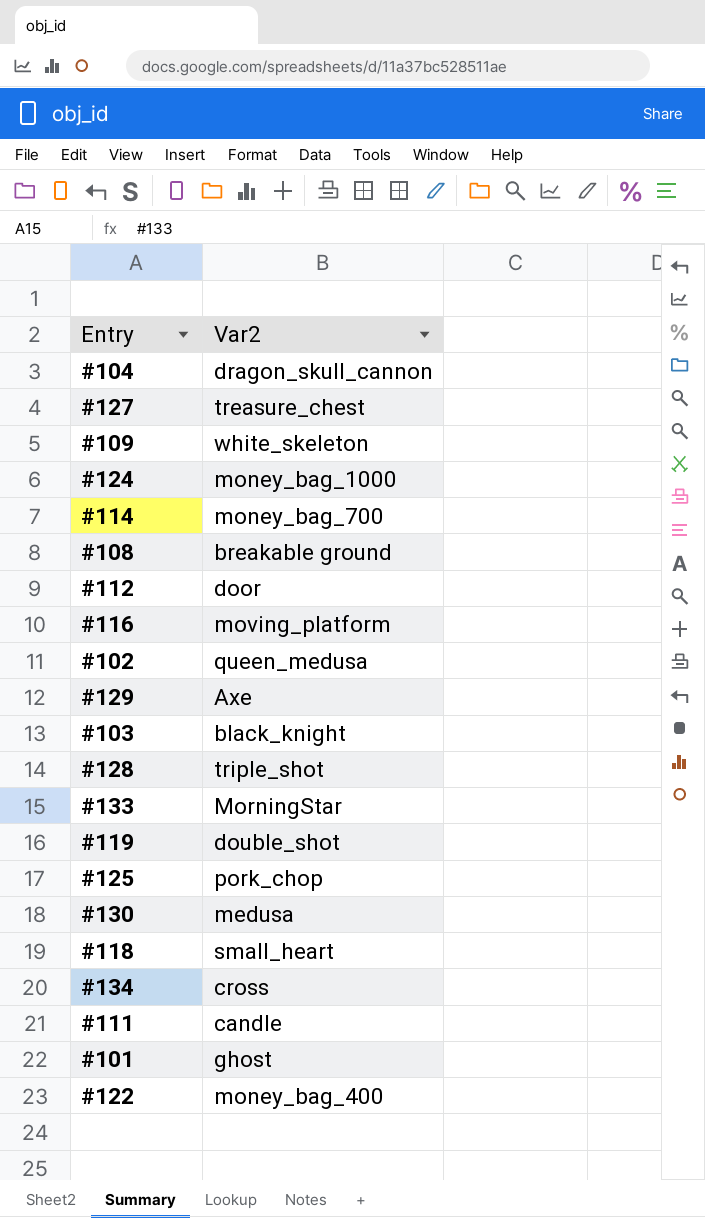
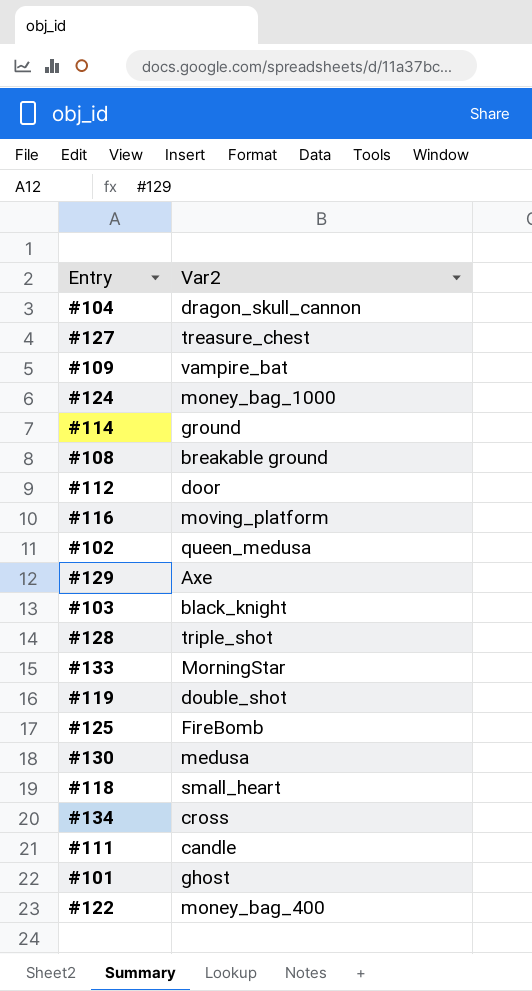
#109 | Var2: white_skeleton -> vampire_bat
#114 | Var2: money_bag_700 -> ground
#125 | Var2: pork_chop -> FireBomb

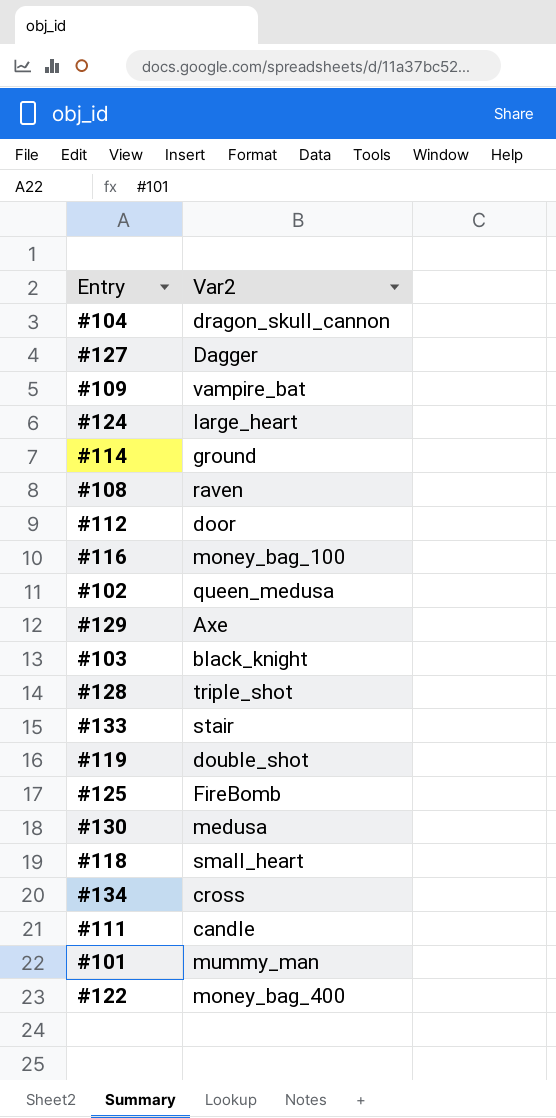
#127 | Var2: treasure_chest -> Dagger
#124 | Var2: money_bag_1000 -> large_heart
#108 | Var2: breakable ground -> raven
#116 | Var2: moving_platform -> money_bag_100
#133 | Var2: MorningStar -> stair
#101 | Var2: ghost -> mummy_man

